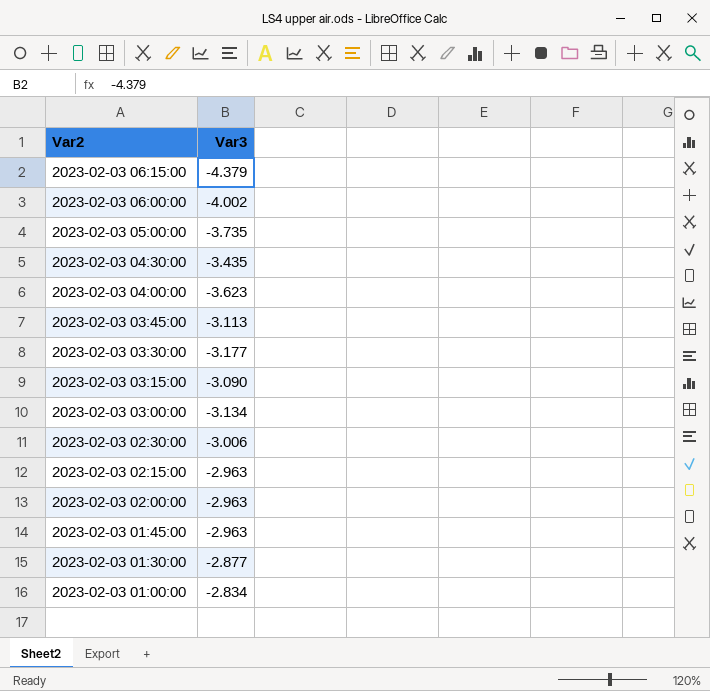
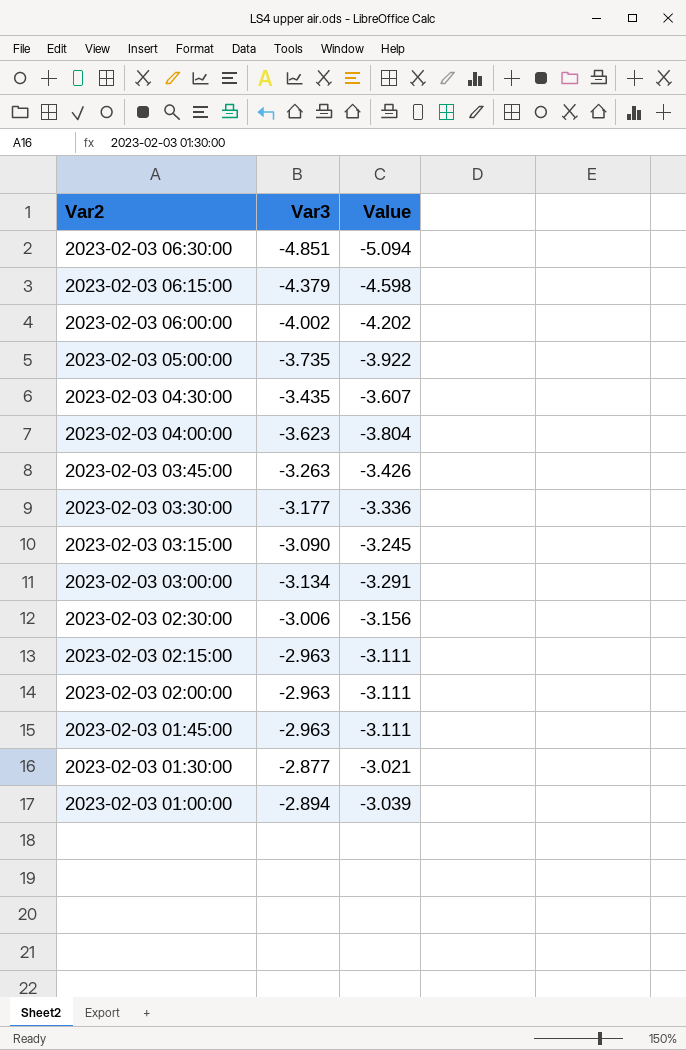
column Value | formula: none -> [Var3] * 1.05
row 2023-02-03 06:30:00: none -> -4.851 | -5.094
2023-02-03 03:45:00 | Var3: -3.113 -> -3.263
2023-02-03 01:00:00 | Var3: -2.834 -> -2.894

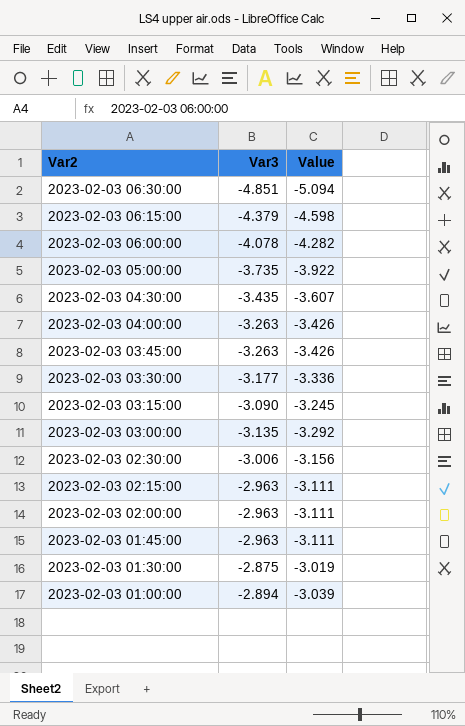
2023-02-03 06:00:00 | Var3: -4.002 -> -4.078
2023-02-03 06:00:00 | Value: -4.202 -> -4.282
2023-02-03 04:00:00 | Var3: -3.623 -> -3.263
2023-02-03 04:00:00 | Value: -3.804 -> -3.426
2023-02-03 03:00:00 | Var3: -3.134 -> -3.135
2023-02-03 03:00:00 | Value: -3.291 -> -3.292
2023-02-03 01:30:00 | Var3: -2.877 -> -2.875
2023-02-03 01:30:00 | Value: -3.021 -> -3.019

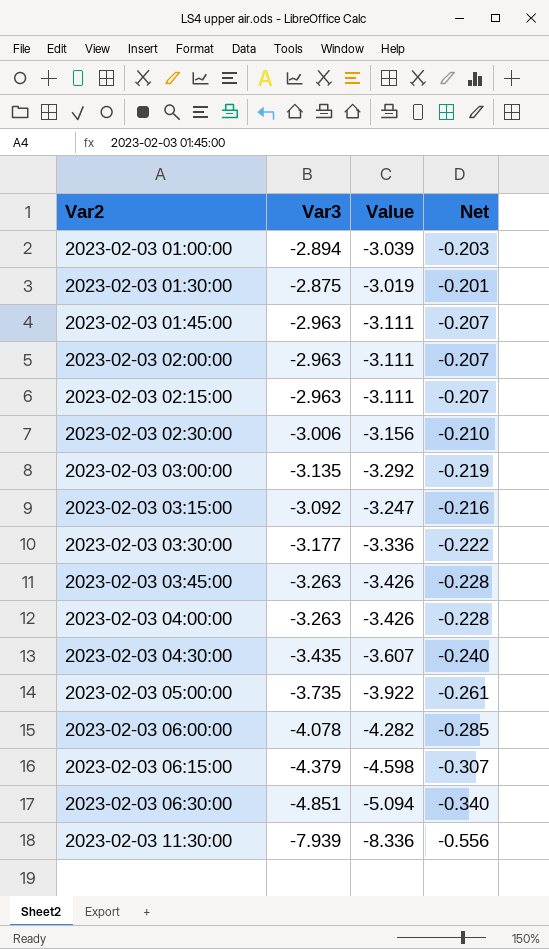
row order: Var2 descending -> Var2 ascending
column Net | formula: none -> [Var3] * 0.07
2023-02-03 03:15:00 | Var3: -3.090 -> -3.092
2023-02-03 03:15:00 | Value: -3.245 -> -3.247
row 2023-02-03 11:30:00: none -> -7.939 | -8.336 | -0.556

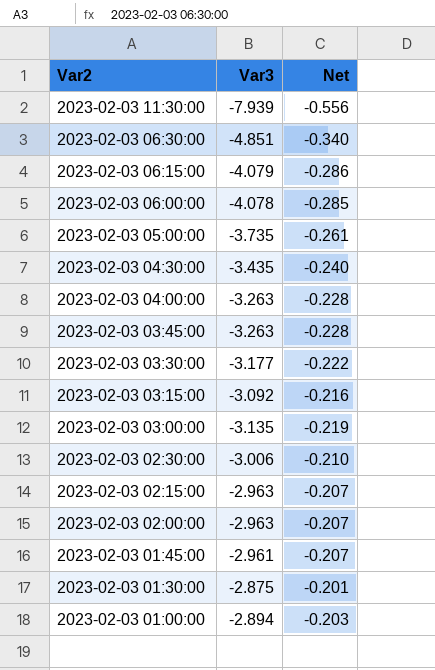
row order: Var2 ascending -> Var2 descending
column Value | formula: [Var3] * 1.05 -> none
2023-02-03 06:15:00 | Var3: -4.379 -> -4.079
2023-02-03 06:15:00 | Net: -0.307 -> -0.286
2023-02-03 01:45:00 | Var3: -2.963 -> -2.961

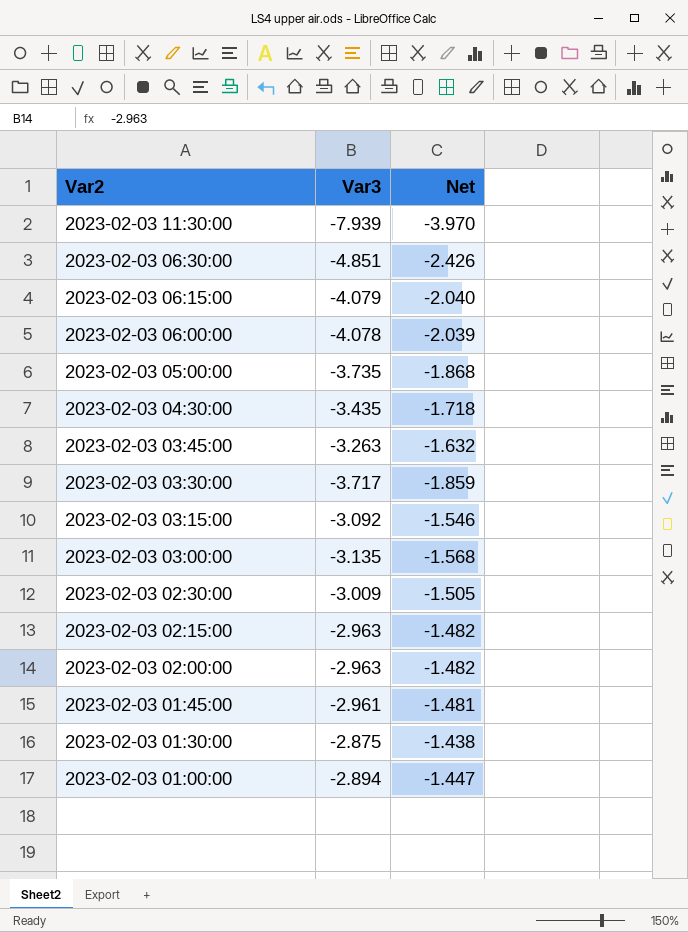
column Net | formula: [Var3] * 0.07 -> [Var3] * 0.5
row 2023-02-03 04:00:00: -3.263 | -0.228 -> none
2023-02-03 03:30:00 | Var3: -3.177 -> -3.717
2023-02-03 02:30:00 | Var3: -3.006 -> -3.009

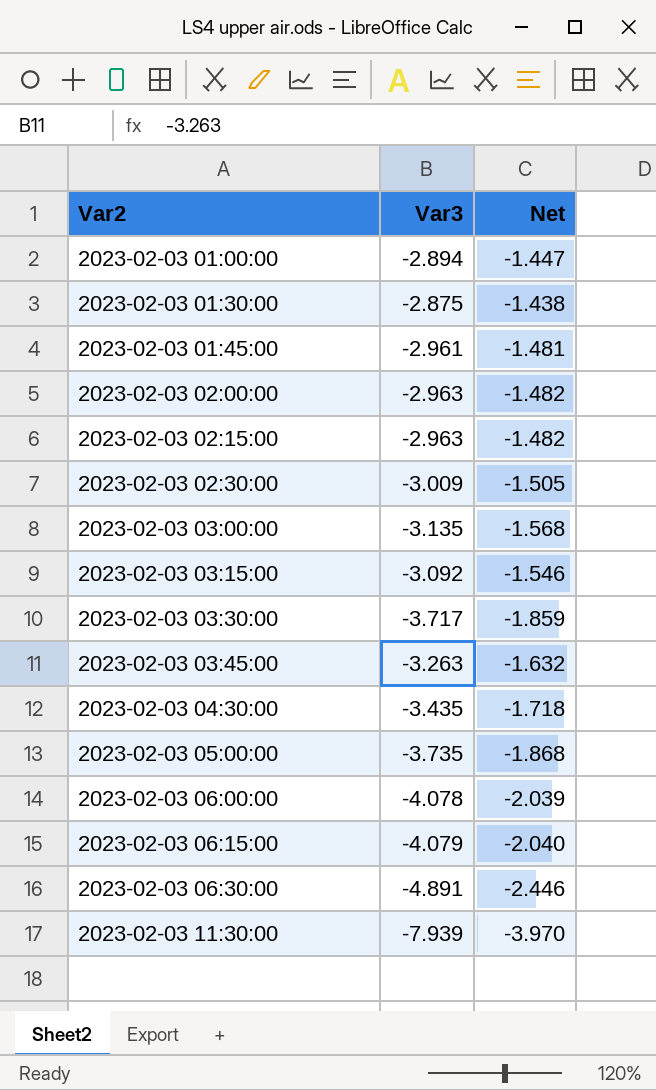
row order: Var2 descending -> Var2 ascending
2023-02-03 06:30:00 | Var3: -4.851 -> -4.891
2023-02-03 06:30:00 | Net: -2.426 -> -2.446

